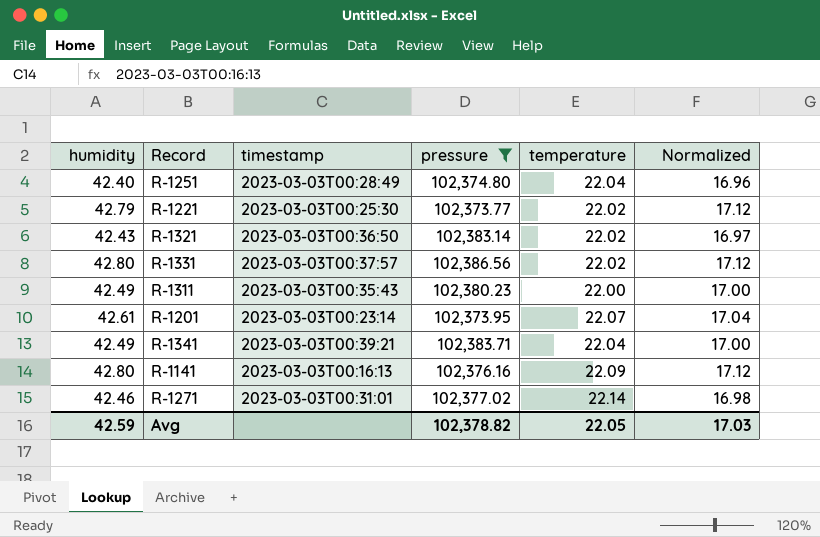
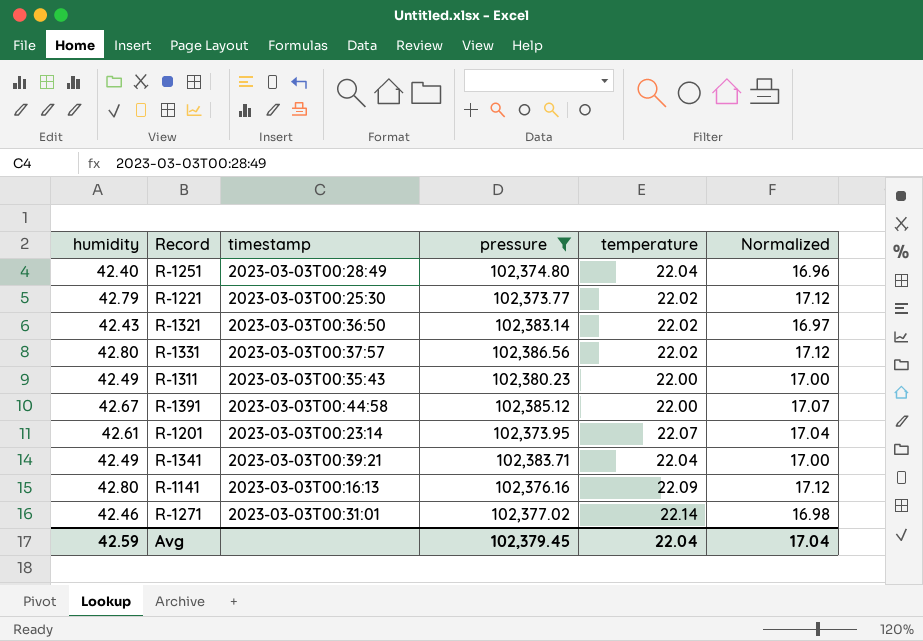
row R-1391: none -> 42.67 | 2023-03-03T00:44:58 | 102,385.12 | 22.00 | 17.07
Avg | pressure: 102,378.82 -> 102,379.45
Avg | temperature: 22.05 -> 22.04
Avg | Normalized: 17.03 -> 17.04

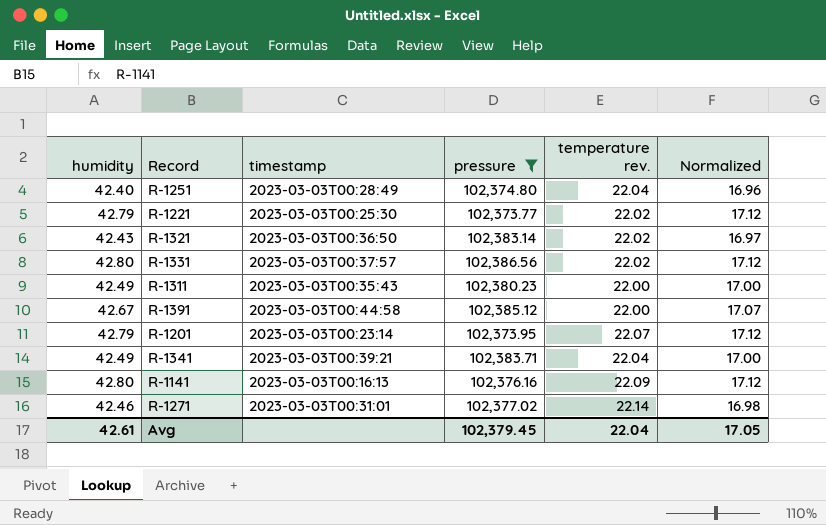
column name: temperature -> temperature rev.
R-1201 | humidity: 42.61 -> 42.79
R-1201 | Normalized: 17.04 -> 17.12
Avg | humidity: 42.59 -> 42.61
Avg | Normalized: 17.04 -> 17.05

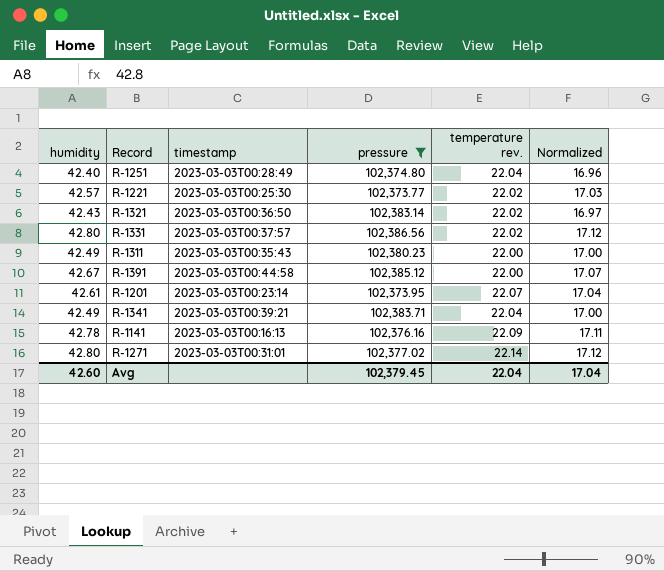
R-1221 | humidity: 42.79 -> 42.57
R-1221 | Normalized: 17.12 -> 17.03
R-1201 | humidity: 42.79 -> 42.61
R-1201 | Normalized: 17.12 -> 17.04
R-1141 | humidity: 42.80 -> 42.78
R-1141 | Normalized: 17.12 -> 17.11
R-1271 | humidity: 42.46 -> 42.80
R-1271 | Normalized: 16.98 -> 17.12
Avg | humidity: 42.61 -> 42.60
Avg | Normalized: 17.05 -> 17.04

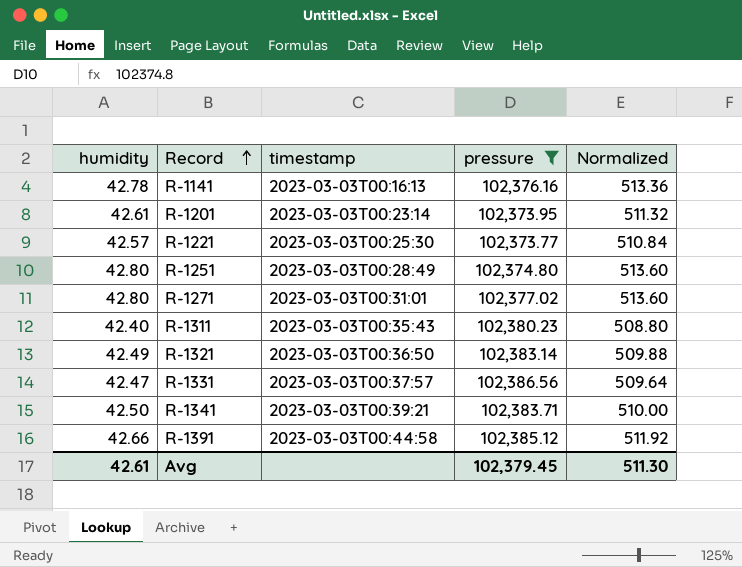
row order: none -> Record ascending
column temperature rev. | position: 5 -> none
column Normalized | formula: [humidity] * 0.4 -> [humidity] * 12
R-1251 | humidity: 42.40 -> 42.80
R-1311 | humidity: 42.49 -> 42.40
R-1321 | humidity: 42.43 -> 42.49
R-1331 | humidity: 42.80 -> 42.47
R-1341 | humidity: 42.49 -> 42.50
R-1391 | humidity: 42.67 -> 42.66
Avg | humidity: 42.60 -> 42.61
Avg | Normalized: 17.04 -> 511.30

